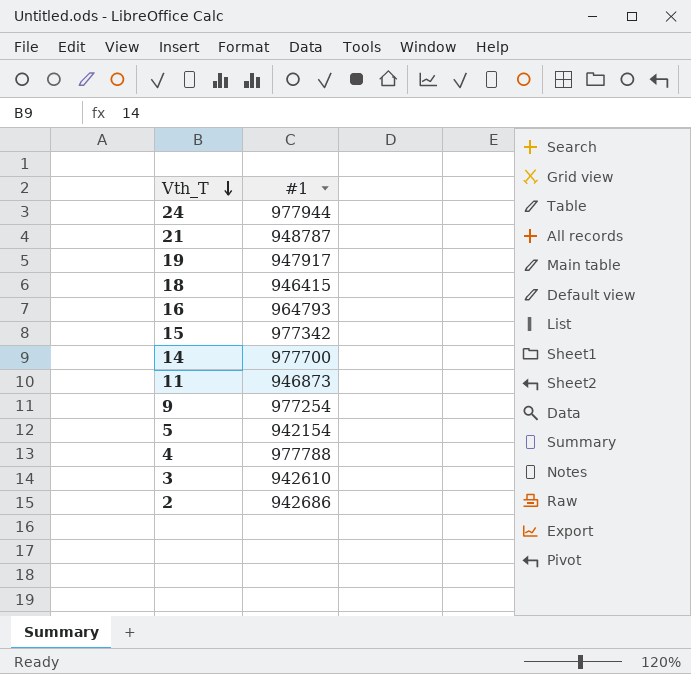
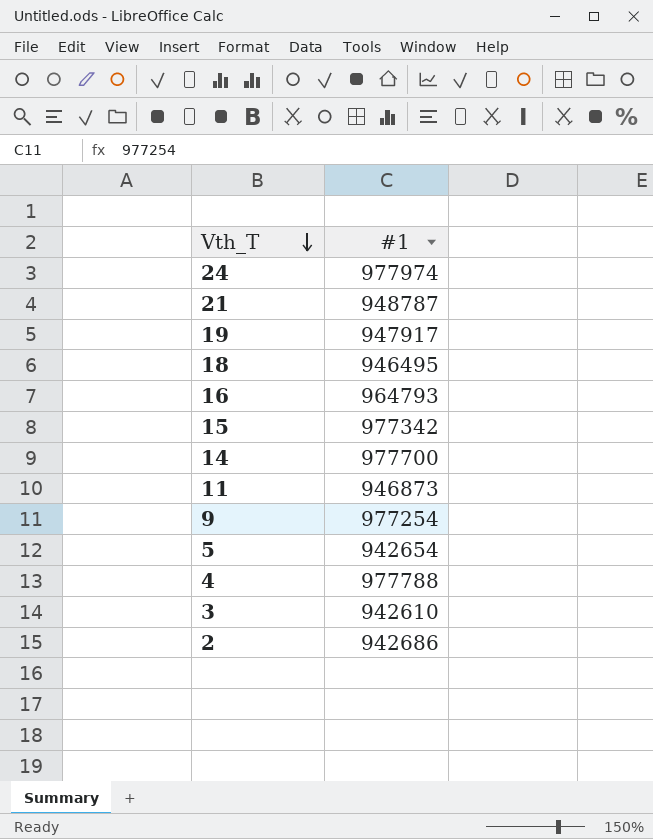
24 | #1: 977944 -> 977974
18 | #1: 946415 -> 946495
5 | #1: 942154 -> 942654

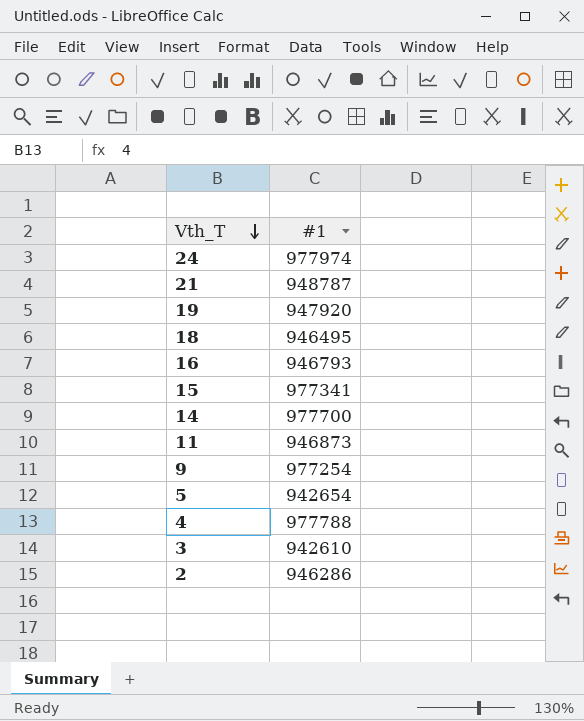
19 | #1: 947917 -> 947920
16 | #1: 964793 -> 946793
15 | #1: 977342 -> 977341
2 | #1: 942686 -> 946286

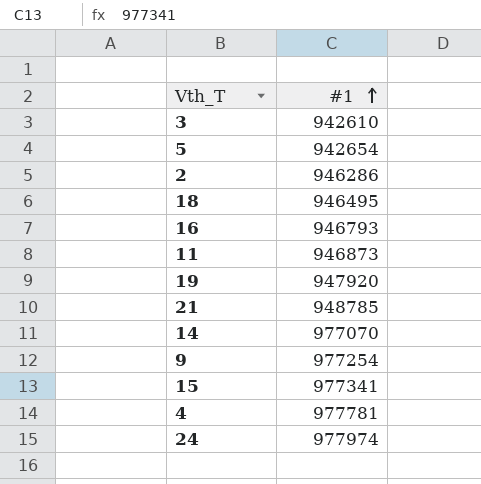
row order: Vth_T descending -> #1 ascending
21 | #1: 948787 -> 948785
14 | #1: 977700 -> 977070
4 | #1: 977788 -> 977781

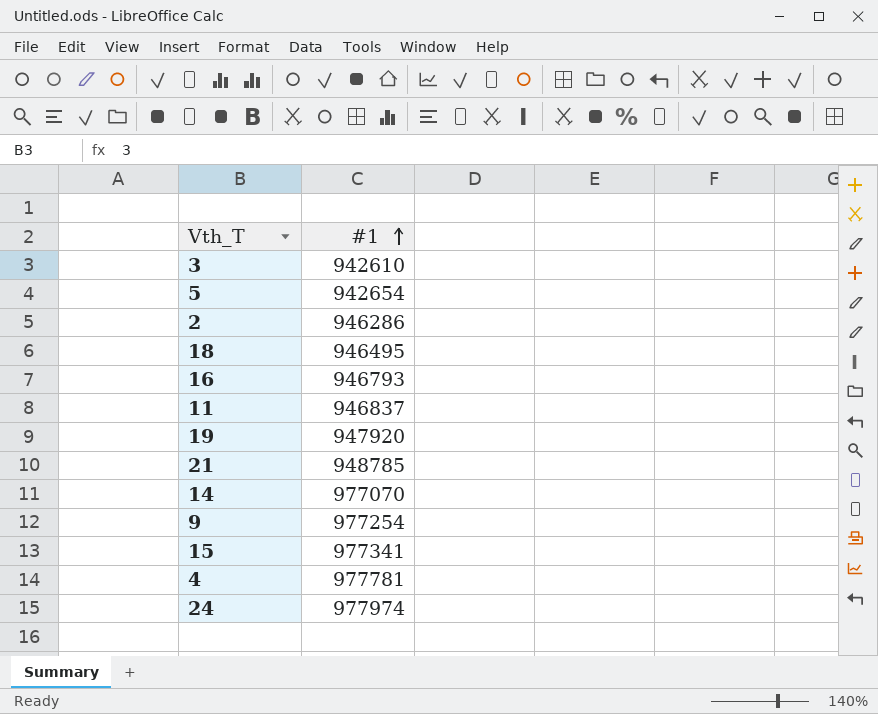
11 | #1: 946873 -> 946837

